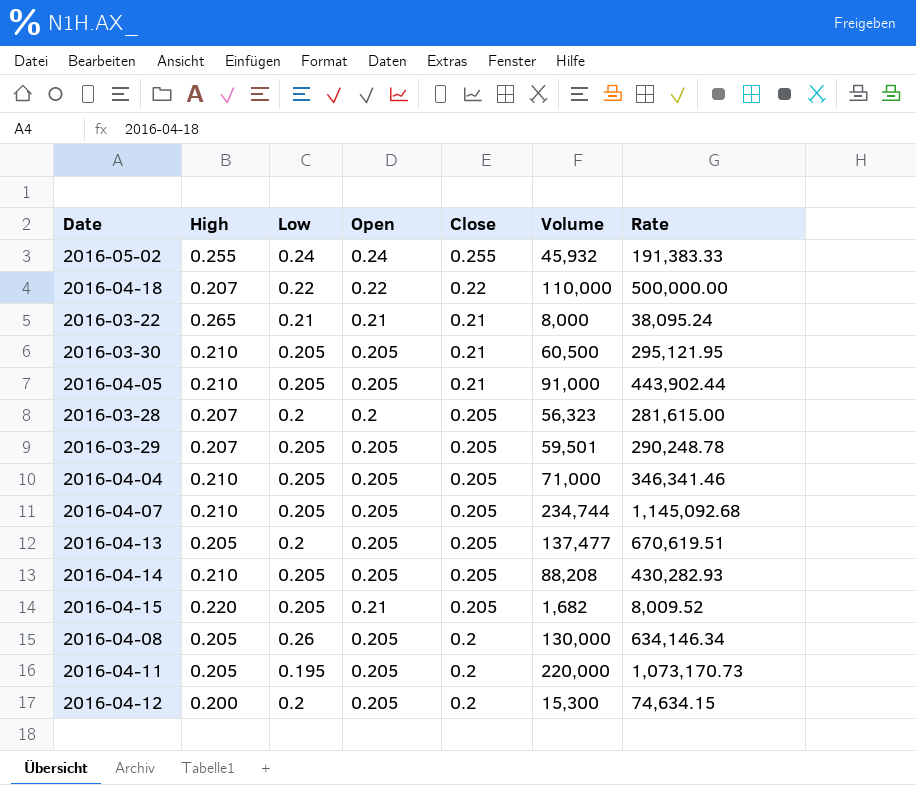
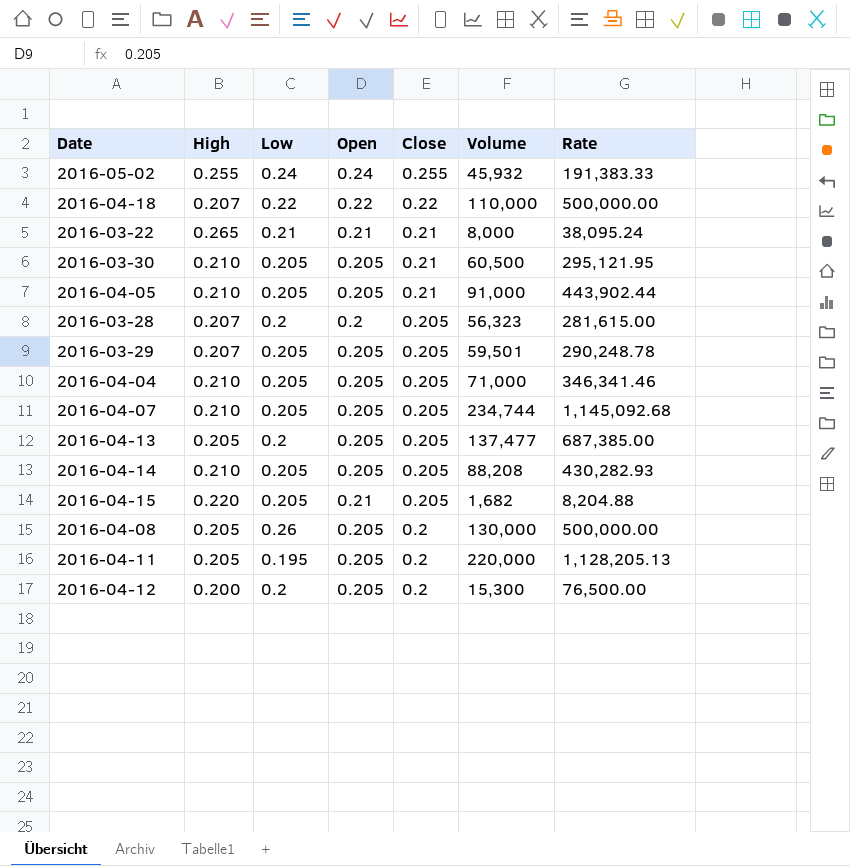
column Rate | formula: [Volume] / [Open] -> [Volume] / [Low]

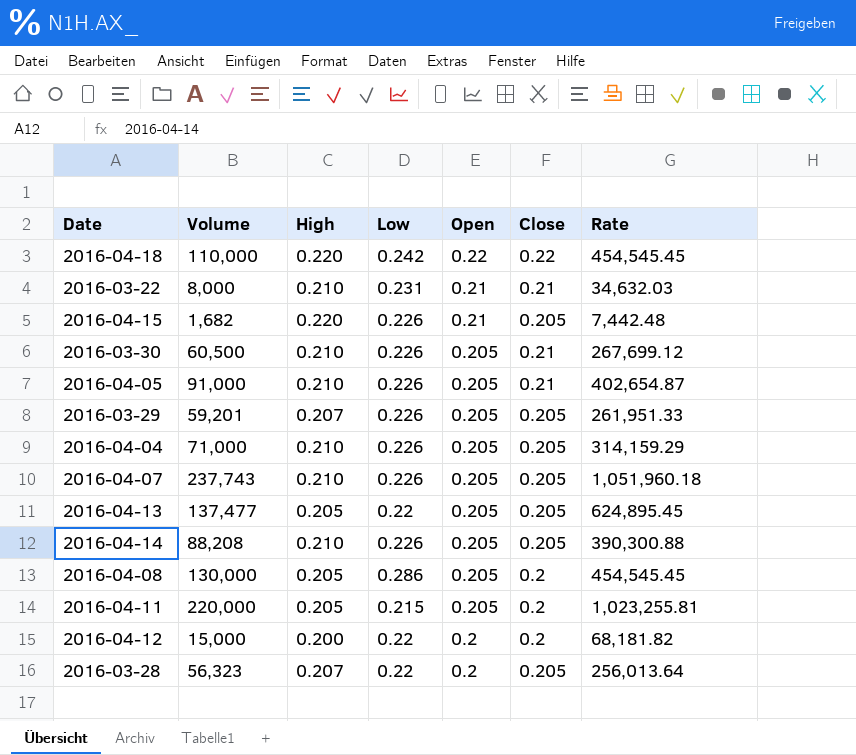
row order: Close descending -> Open descending
column Volume | position: 6 -> 2
row 2016-05-02: 0.255 | 0.24 | 0.24 | 0.255 | 45,932 | 191,383.33 -> none
2016-04-18 | High: 0.207 -> 0.220
2016-04-18 | Low: 0.22 -> 0.242
2016-04-18 | Rate: 500,000.00 -> 454,545.45
2016-03-22 | High: 0.265 -> 0.210
2016-03-22 | Low: 0.21 -> 0.231
2016-03-22 | Rate: 38,095.24 -> 34,632.03
2016-04-15 | Low: 0.205 -> 0.226
2016-04-15 | Rate: 8,204.88 -> 7,442.48
2016-03-30 | Low: 0.205 -> 0.226
2016-03-30 | Rate: 295,121.95 -> 267,699.12
2016-04-05 | Low: 0.205 -> 0.226
2016-04-05 | Rate: 443,902.44 -> 402,654.87
2016-03-29 | Volume: 59,501 -> 59,201
2016-03-29 | Low: 0.205 -> 0.226
2016-03-29 | Rate: 290,248.78 -> 261,951.33
2016-04-04 | Low: 0.205 -> 0.226
2016-04-04 | Rate: 346,341.46 -> 314,159.29
2016-04-07 | Volume: 234,744 -> 237,743
2016-04-07 | Low: 0.205 -> 0.226
2016-04-07 | Rate: 1,145,092.68 -> 1,051,960.18
2016-04-13 | Low: 0.2 -> 0.22
2016-04-13 | Rate: 687,385.00 -> 624,895.45
2016-04-14 | Low: 0.205 -> 0.226
2016-04-14 | Rate: 430,282.93 -> 390,300.88
2016-04-08 | Low: 0.26 -> 0.286
2016-04-08 | Rate: 500,000.00 -> 454,545.45
2016-04-11 | Low: 0.195 -> 0.215
2016-04-11 | Rate: 1,128,205.13 -> 1,023,255.81
2016-04-12 | Volume: 15,300 -> 15,000
2016-04-12 | Low: 0.2 -> 0.22
2016-04-12 | Open: 0.205 -> 0.2
2016-04-12 | Rate: 76,500.00 -> 68,181.82
2016-03-28 | Low: 0.2 -> 0.22
2016-03-28 | Rate: 281,615.00 -> 256,013.64

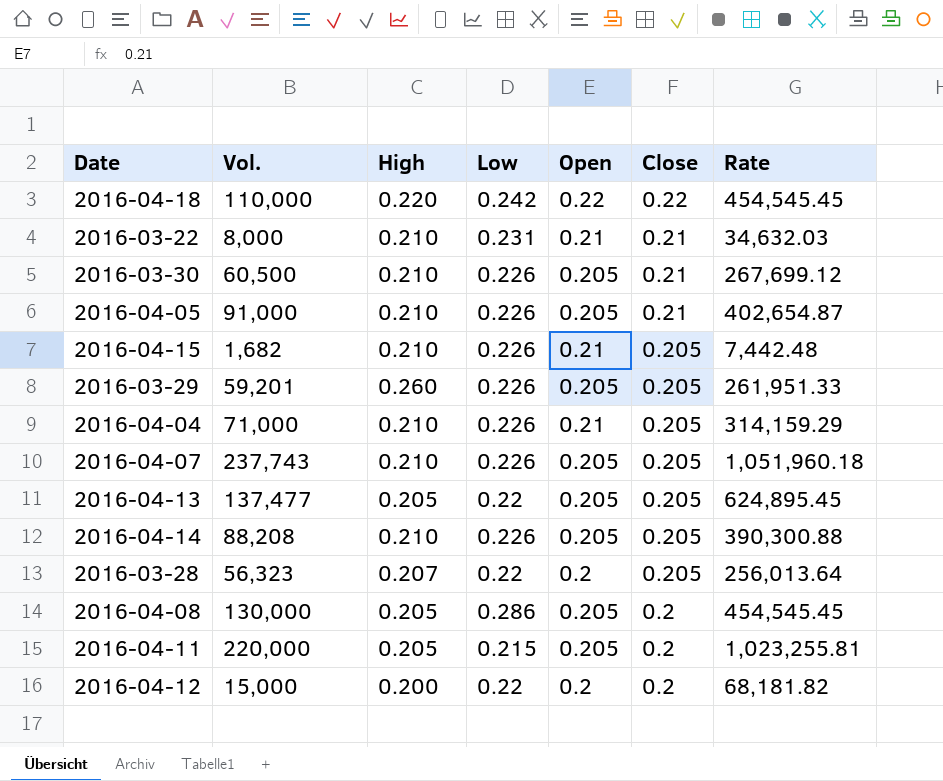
row order: Open descending -> Close descending
column name: Volume -> Vol.
2016-04-15 | High: 0.220 -> 0.210
2016-03-29 | High: 0.207 -> 0.260
2016-04-04 | Open: 0.205 -> 0.21

